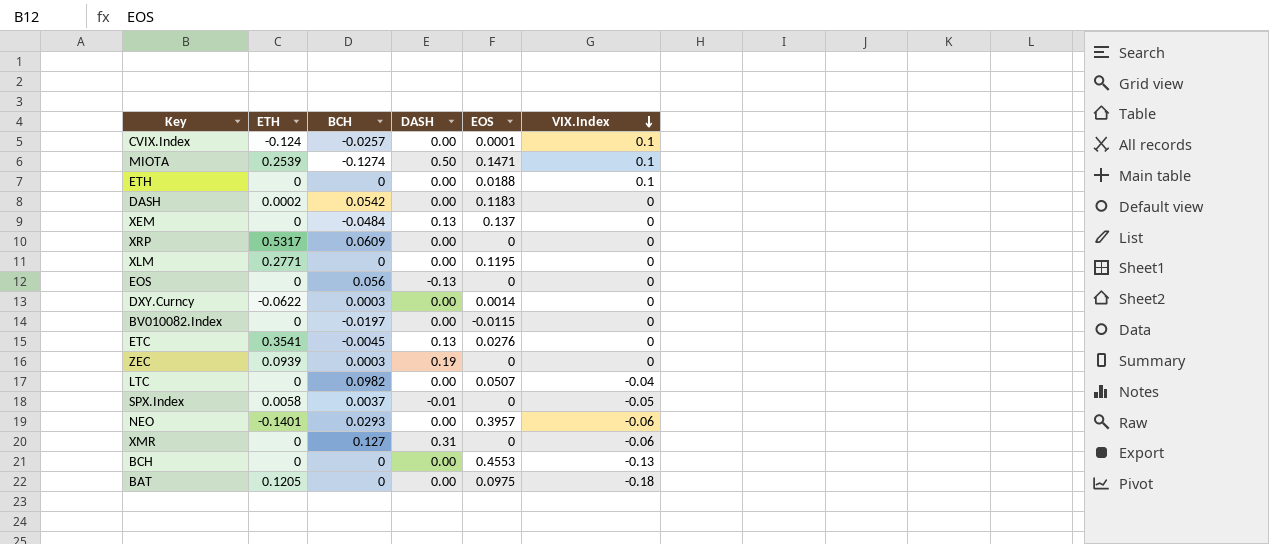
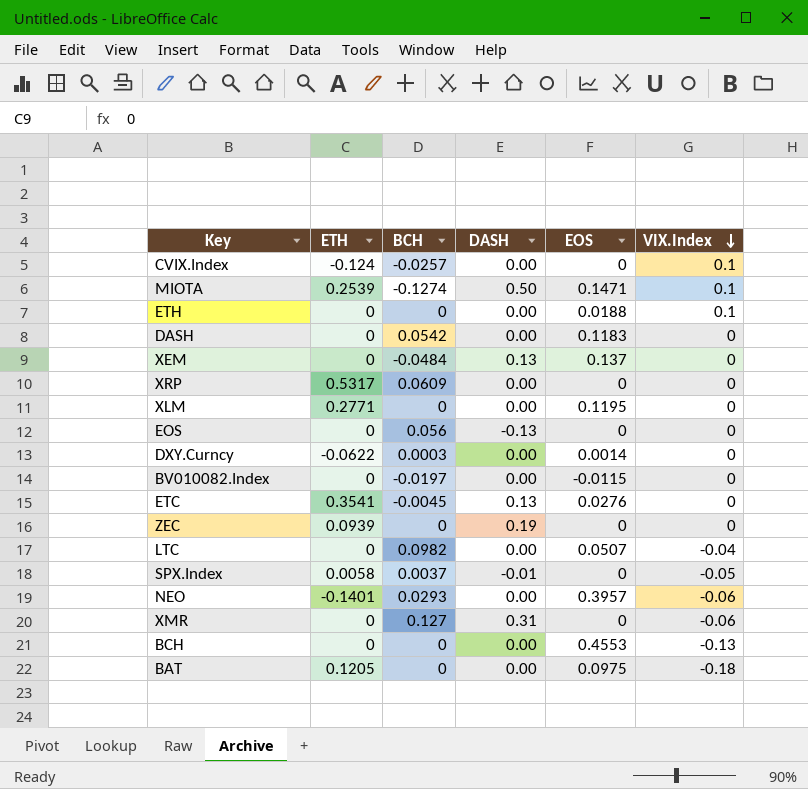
CVIX.Index | EOS: 0.0001 -> 0
DASH | ETH: 0.0002 -> 0
ZEC | BCH: 0.0003 -> 0

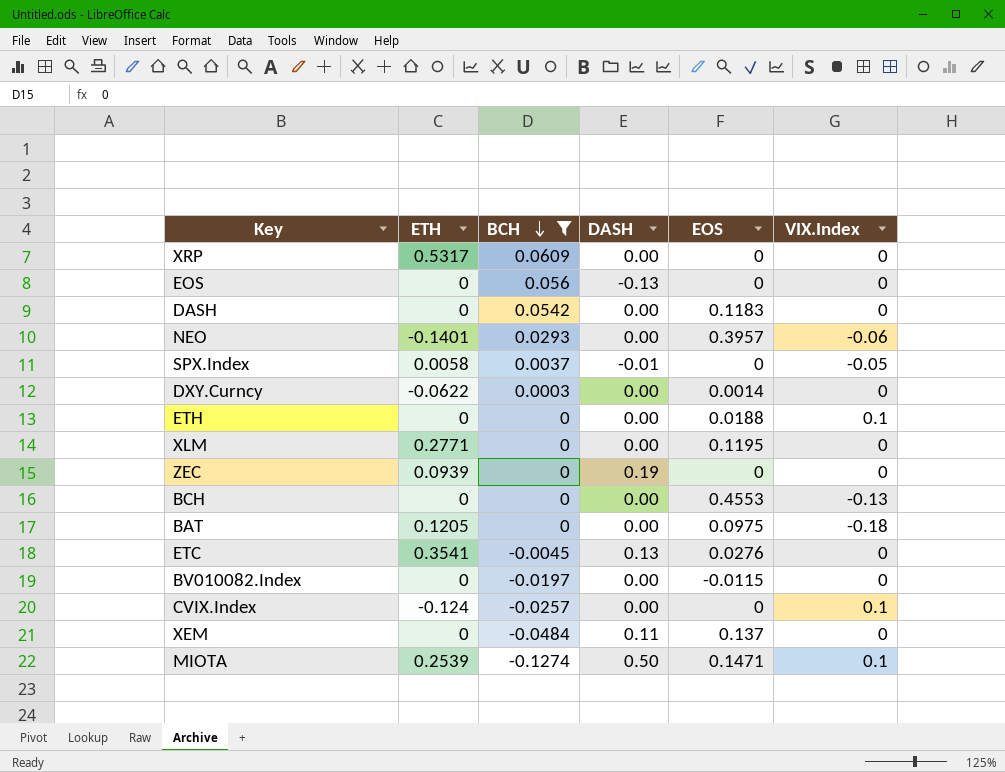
filter: none -> BCH <= 0.0609
row order: VIX.Index descending -> BCH descending
XEM | DASH: 0.13 -> 0.11

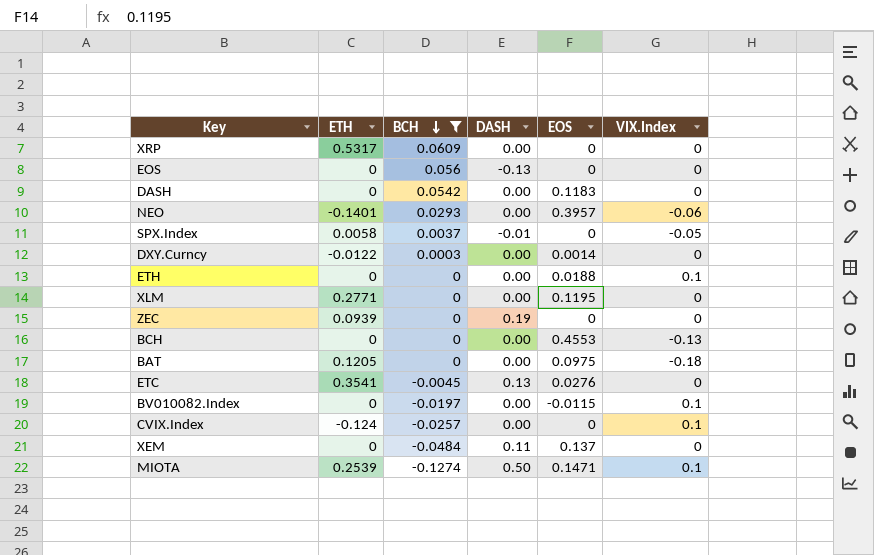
DXY.Curncy | ETH: -0.0622 -> -0.0122
BV010082.Index | VIX.Index: 0 -> 0.1

